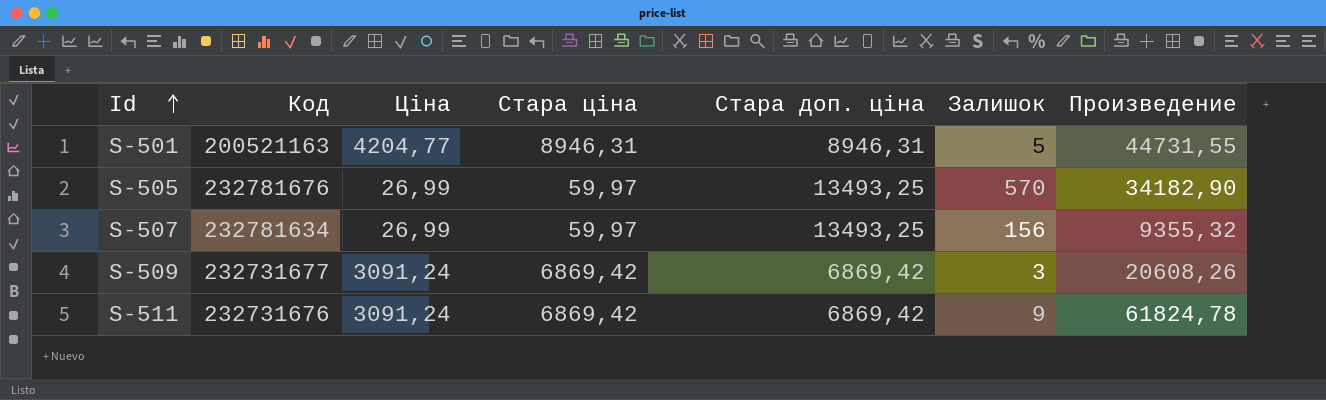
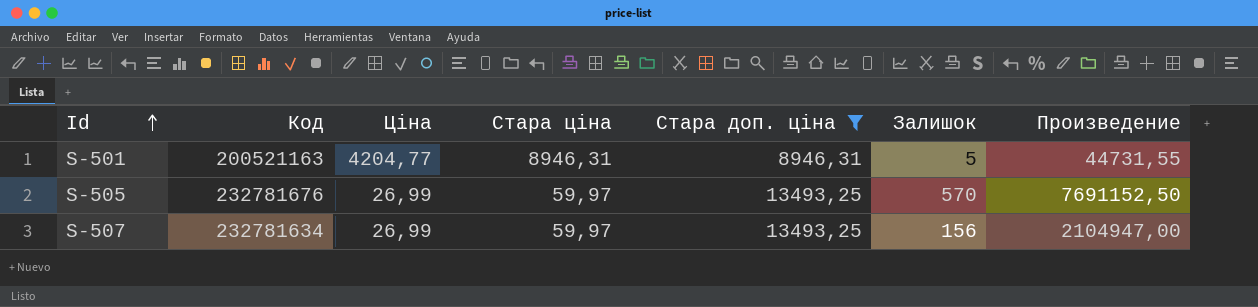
filter: none -> Стара доп. ціна != 6869,42
column Произведение | formula: [Стара ціна] * [Залишок] -> [Стара доп. ціна] * [Залишок]

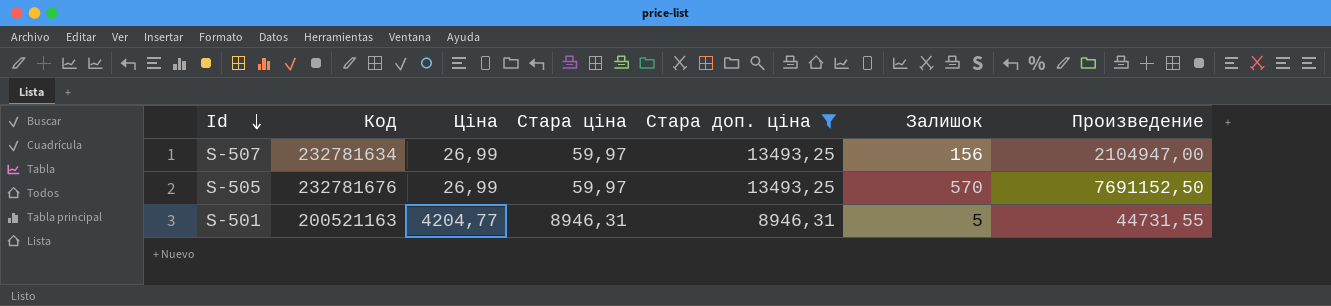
row order: Id ascending -> Id descending

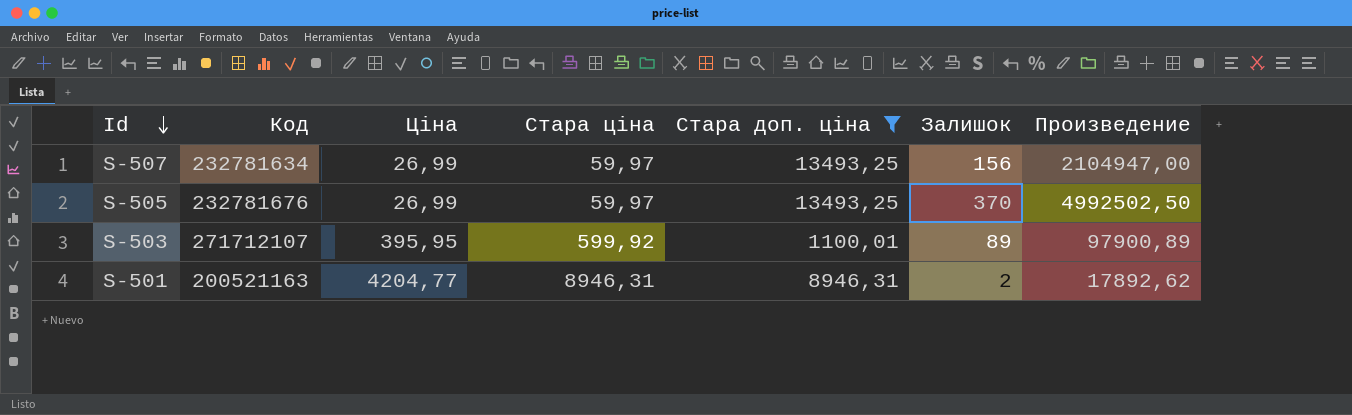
S-505 | Залишок: 570 -> 370
S-505 | Произведение: 7691152,50 -> 4992502,50
row S-503: none -> 271712107 | 395,95 | 599,92 | 1100,01 | 89 | 97900,89
S-501 | Залишок: 5 -> 2
S-501 | Произведение: 44731,55 -> 17892,62

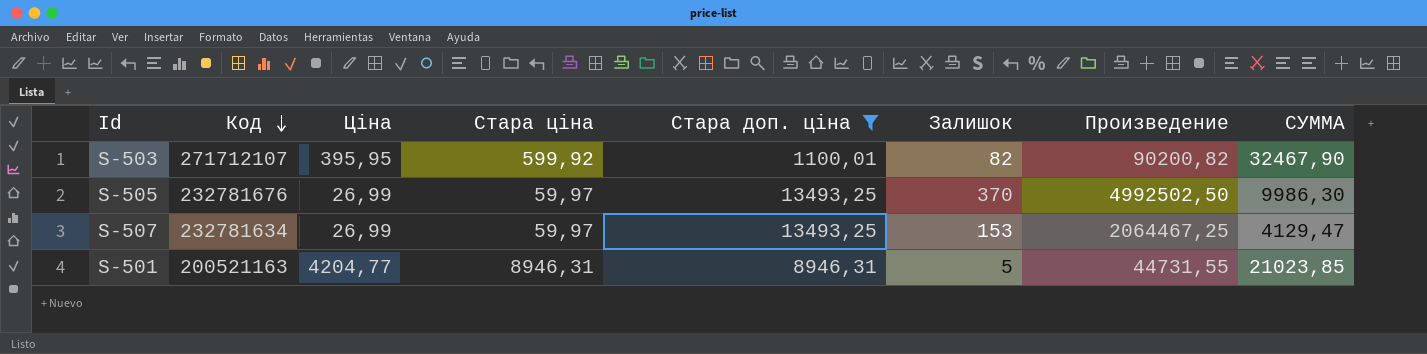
row order: Id descending -> Код descending
column СУММА | formula: none -> [Ціна] * [Залишок]
S-503 | Залишок: 89 -> 82
S-503 | Произведение: 97900,89 -> 90200,82
S-507 | Залишок: 156 -> 153
S-507 | Произведение: 2104947,00 -> 2064467,25
S-501 | Залишок: 2 -> 5
S-501 | Произведение: 17892,62 -> 44731,55

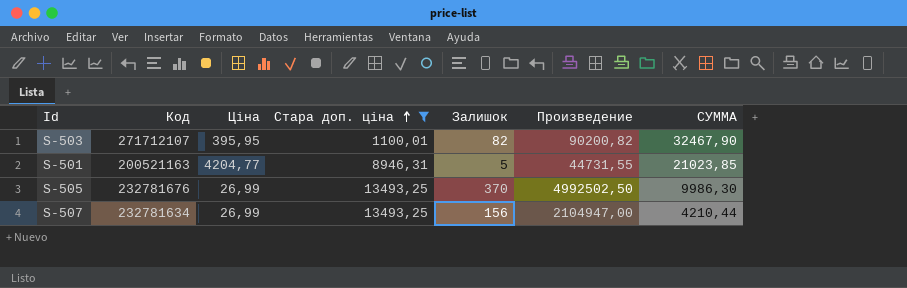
row order: Код descending -> Стара доп. ціна ascending
column Стара ціна | position: 4 -> none
S-507 | Залишок: 153 -> 156
S-507 | Произведение: 2064467,25 -> 2104947,00
S-507 | СУММА: 4129,47 -> 4210,44

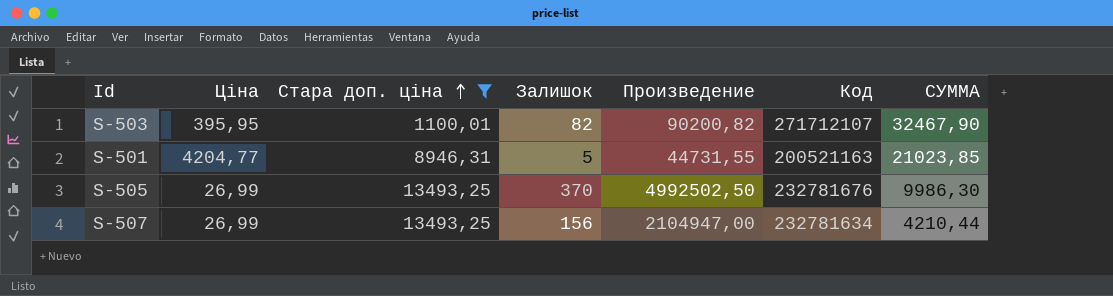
column Код | position: 2 -> 6

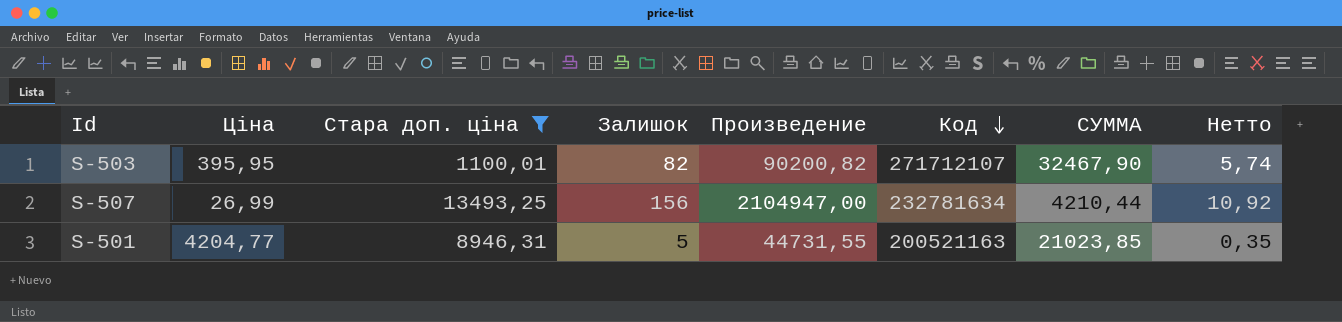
row order: Стара доп. ціна ascending -> Код descending
column Нетто | formula: none -> [Залишок] * 0,07
row S-505: 26,99 | 13493,25 | 370 | 4992502,50 | 232781676 | 9986,30 -> none

